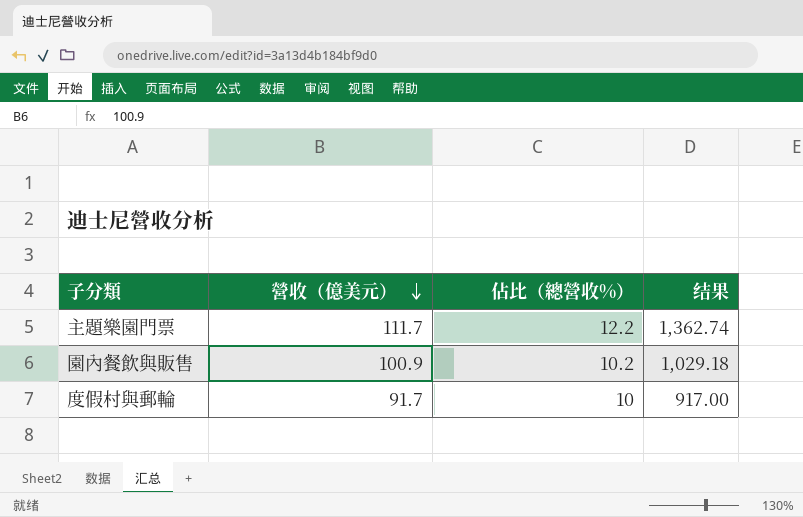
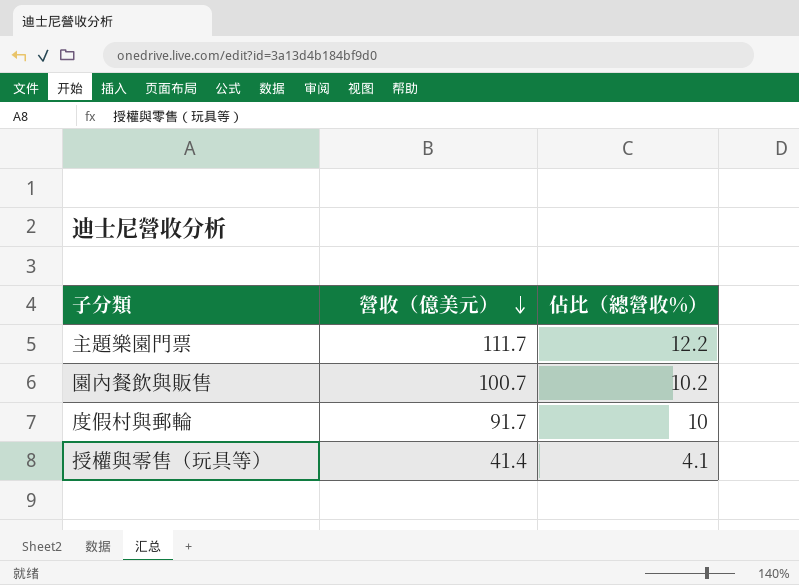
column 结果 | formula: [營收（億美元）] * [佔比（總營收%）] -> none
園內餐飲與販售 | 營收（億美元）: 100.9 -> 100.7
row 授權與零售（玩具等）: none -> 41.4 | 4.1

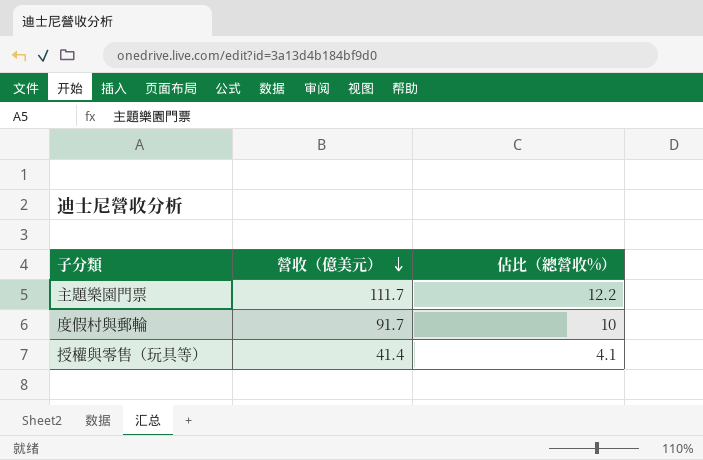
row 園內餐飲與販售: 100.7 | 10.2 -> none

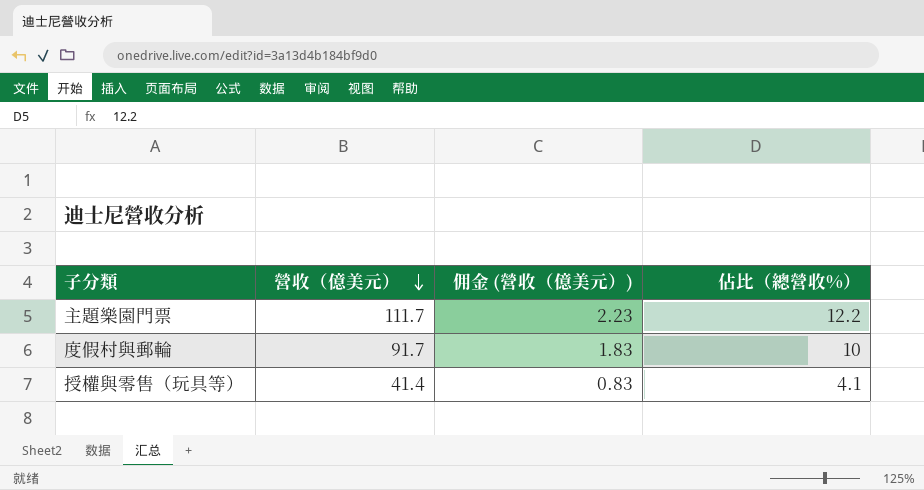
column 佣金 (營收（億美元）) | formula: none -> [營收（億美元）] * 0.02

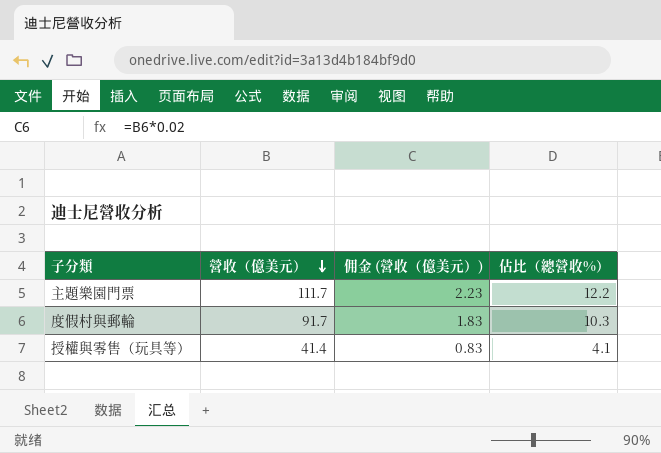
度假村與郵輪 | 佔比（總營收%）: 10 -> 10.3

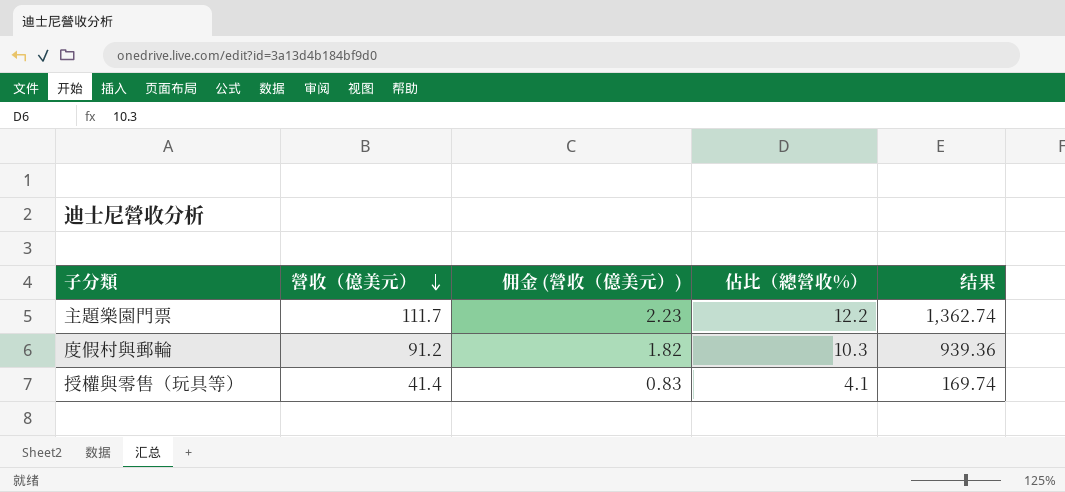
column 结果 | formula: none -> [營收（億美元）] * [佔比（總營收%）]
度假村與郵輪 | 營收（億美元）: 91.7 -> 91.2
度假村與郵輪 | 佣金 (營收（億美元）): 1.83 -> 1.82

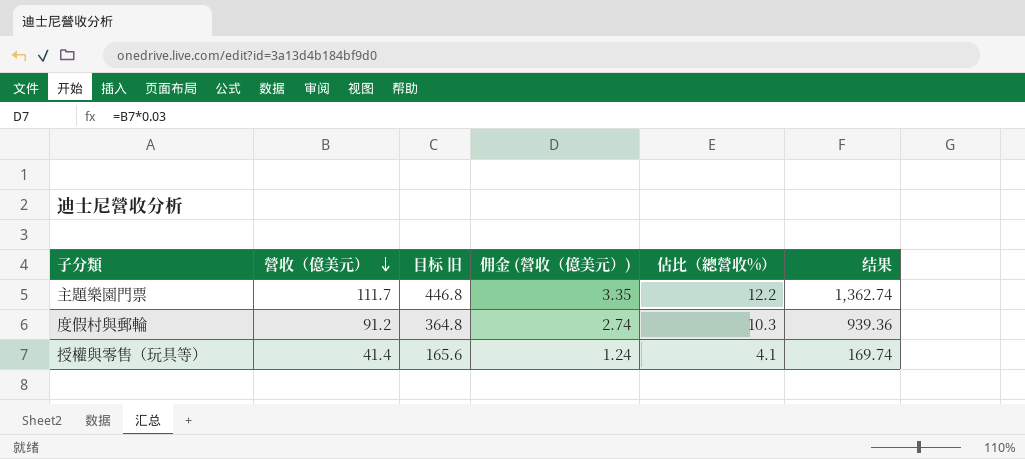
column 目标 旧 | formula: none -> [營收（億美元）] * 4
column 佣金 (營收（億美元）) | formula: [營收（億美元）] * 0.02 -> [營收（億美元）] * 0.03

